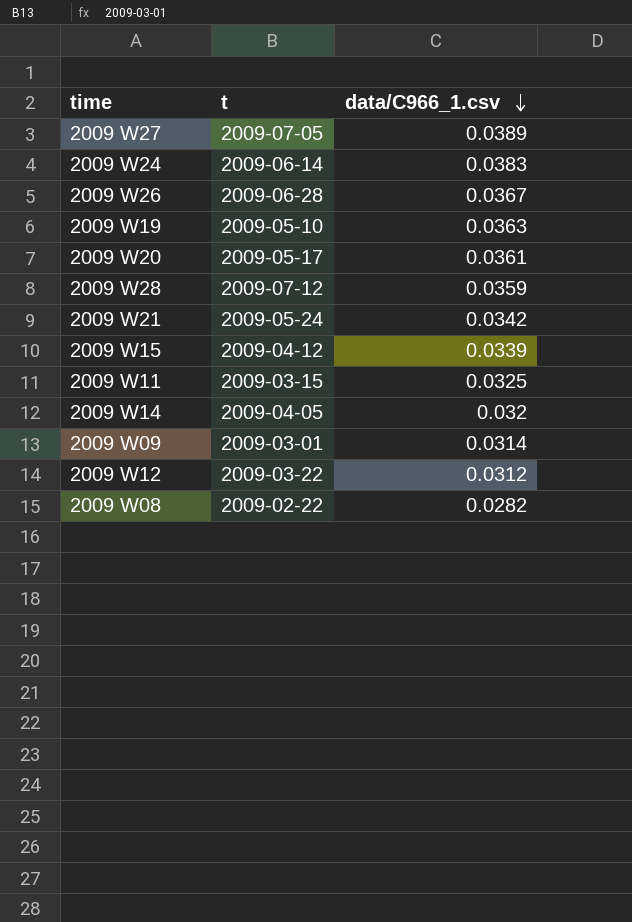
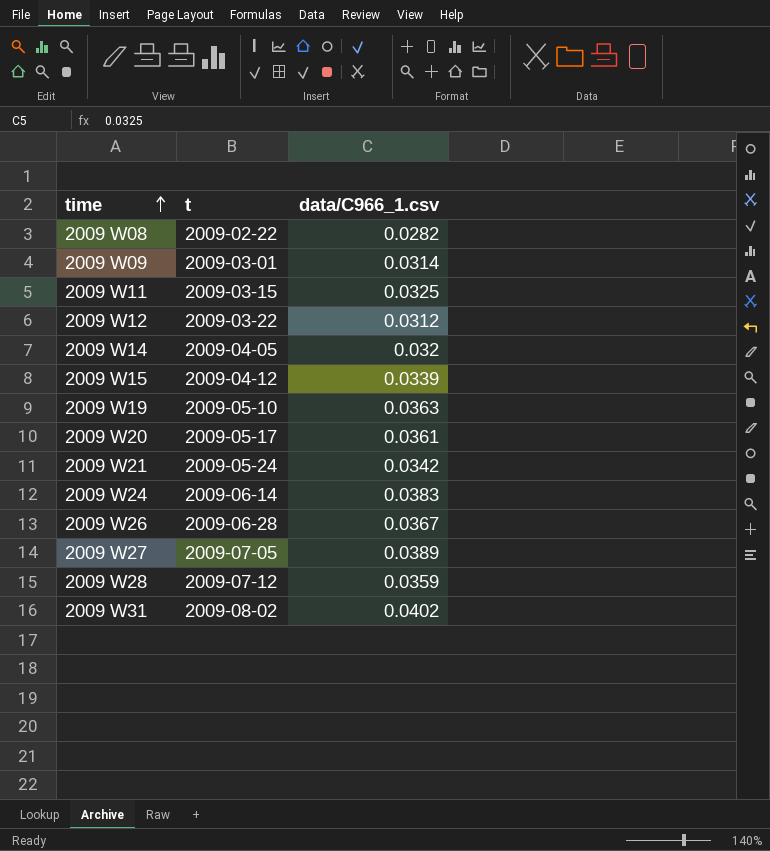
row order: data/C966_1.csv descending -> time ascending
row 2009 W31: none -> 2009-08-02 | 0.0402

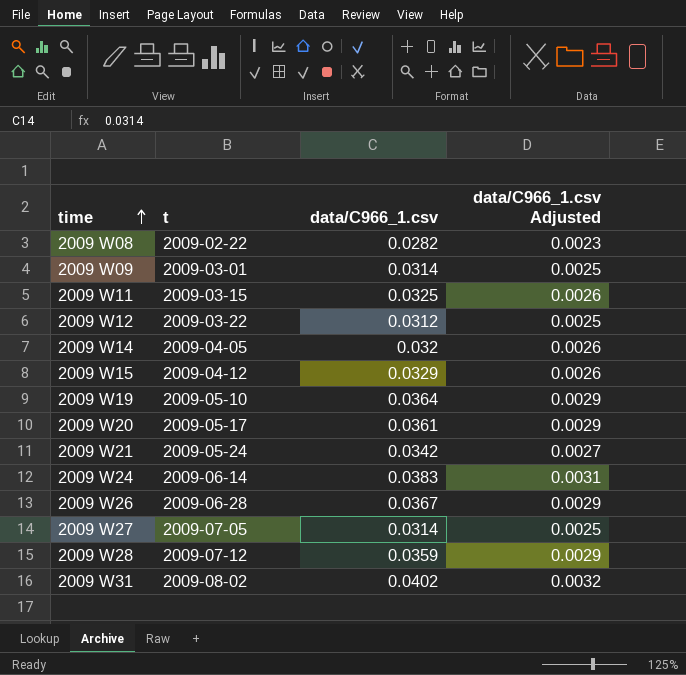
column data/C966_1.csv Adjusted | formula: none -> [data/C966_1.csv] * 0.08
2009 W15 | data/C966_1.csv: 0.0339 -> 0.0329
2009 W19 | data/C966_1.csv: 0.0363 -> 0.0364
2009 W27 | data/C966_1.csv: 0.0389 -> 0.0314

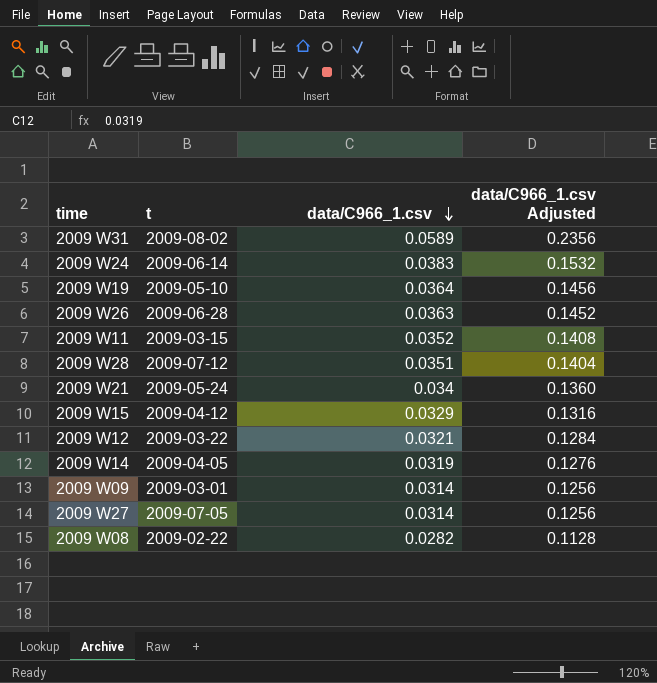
row order: time ascending -> data/C966_1.csv descending
column data/C966_1.csv Adjusted | formula: [data/C966_1.csv] * 0.08 -> [data/C966_1.csv] * 4
row 2009 W20: 2009-05-17 | 0.0361 | 0.0029 -> none
2009 W31 | data/C966_1.csv: 0.0402 -> 0.0589
2009 W26 | data/C966_1.csv: 0.0367 -> 0.0363
2009 W11 | data/C966_1.csv: 0.0325 -> 0.0352
2009 W28 | data/C966_1.csv: 0.0359 -> 0.0351
2009 W21 | data/C966_1.csv: 0.0342 -> 0.034
2009 W12 | data/C966_1.csv: 0.0312 -> 0.0321
2009 W14 | data/C966_1.csv: 0.032 -> 0.0319

